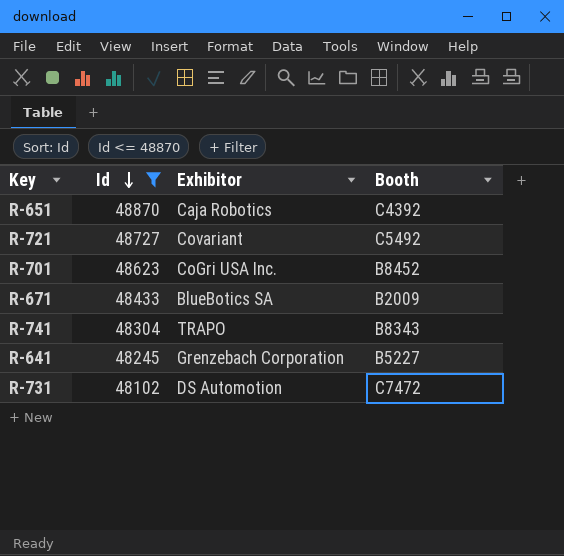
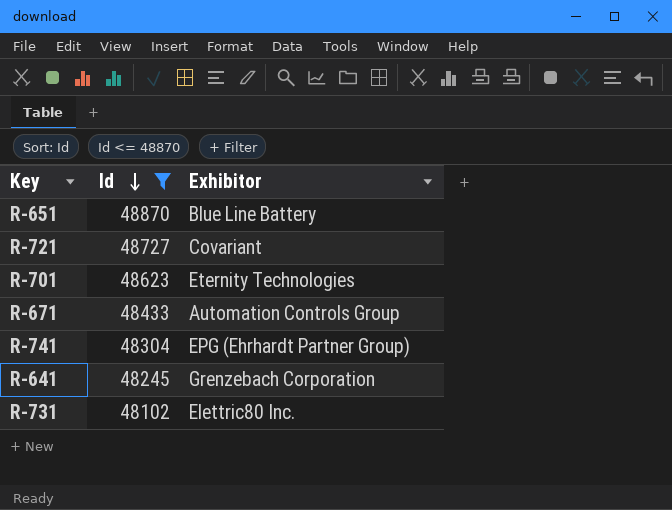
column Booth | position: 4 -> none
R-651 | Exhibitor: Caja Robotics -> Blue Line Battery
R-701 | Exhibitor: CoGri USA Inc. -> Eternity Technologies
R-671 | Exhibitor: BlueBotics SA -> Automation Controls Group
R-741 | Exhibitor: TRAPO -> EPG (Ehrhardt Partner Group)
R-731 | Exhibitor: DS Automotion -> Elettric80 Inc.

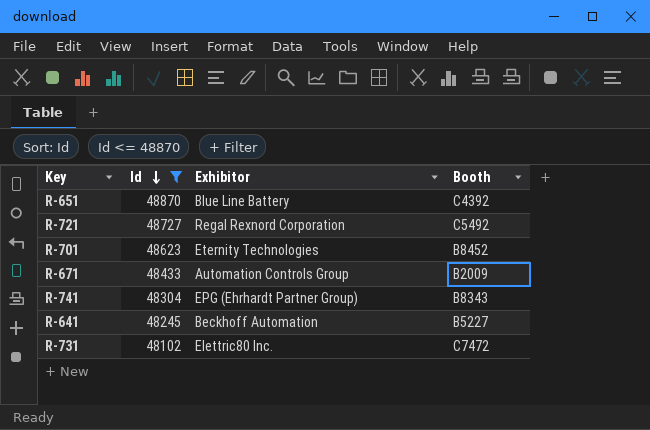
column Booth | position: none -> 4
R-721 | Exhibitor: Covariant -> Regal Rexnord Corporation
R-641 | Exhibitor: Grenzebach Corporation -> Beckhoff Automation

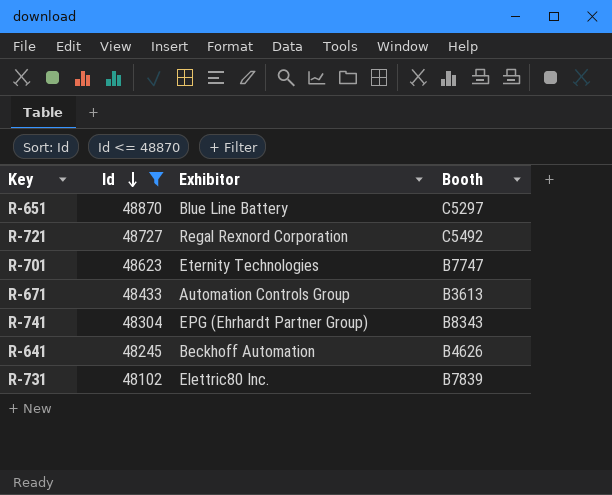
R-651 | Booth: C4392 -> C5297
R-701 | Booth: B8452 -> B7747
R-671 | Booth: B2009 -> B3613
R-641 | Booth: B5227 -> B4626
R-731 | Booth: C7472 -> B7839

